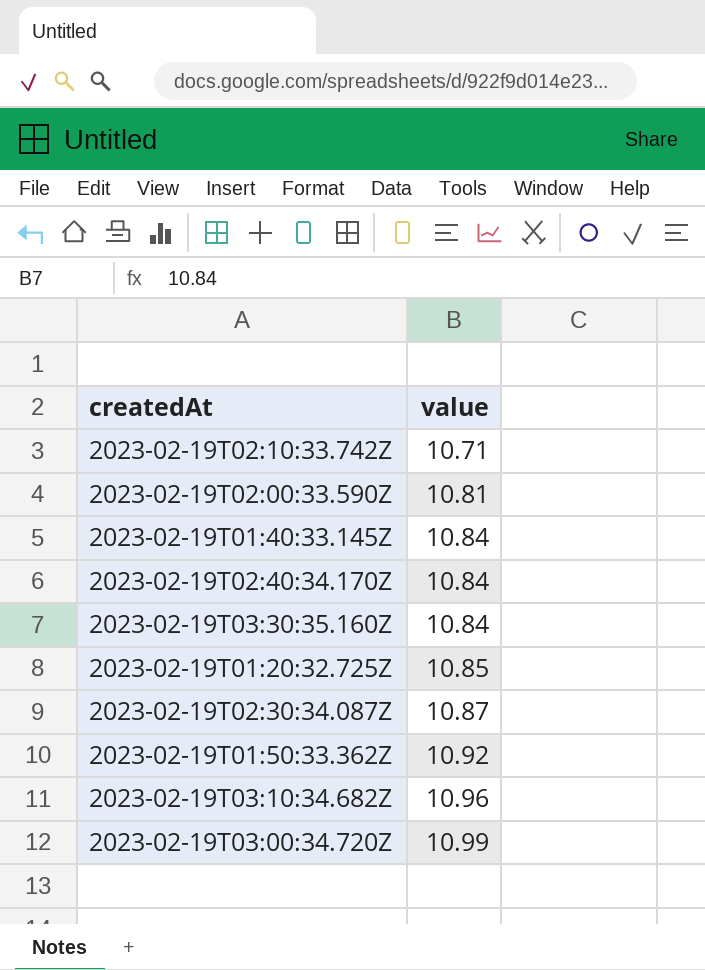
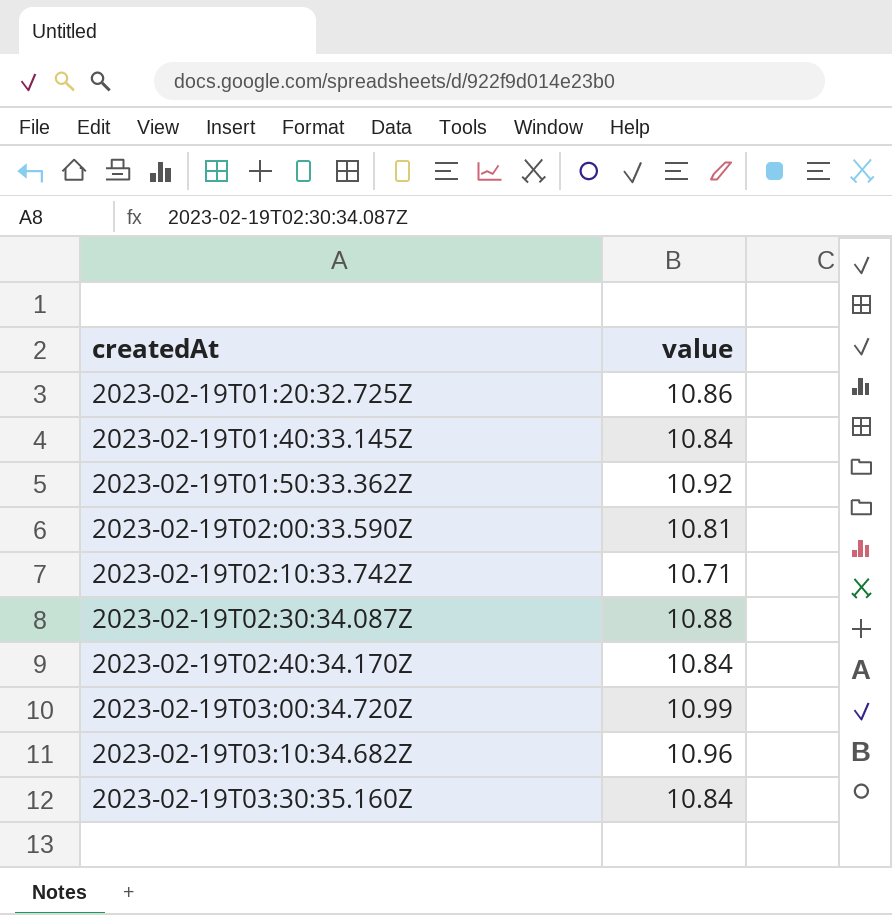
row order: value ascending -> createdAt ascending
2023-02-19T01:20:32.725Z | value: 10.85 -> 10.86
2023-02-19T02:30:34.087Z | value: 10.87 -> 10.88

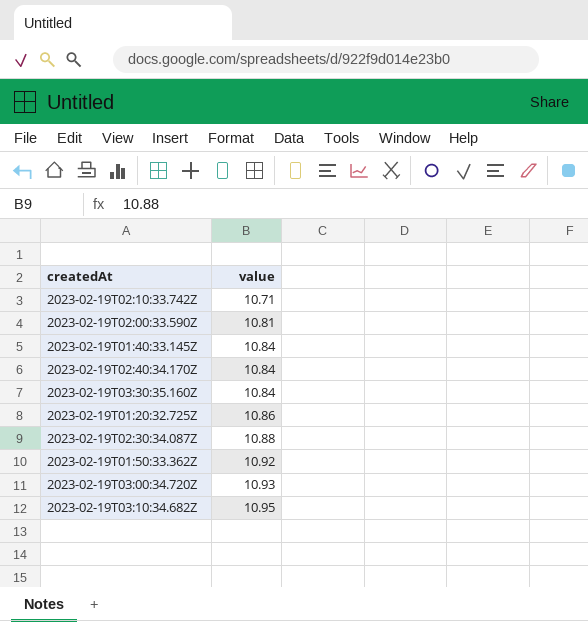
row order: createdAt ascending -> value ascending
2023-02-19T03:00:34.720Z | value: 10.99 -> 10.93
2023-02-19T03:10:34.682Z | value: 10.96 -> 10.95

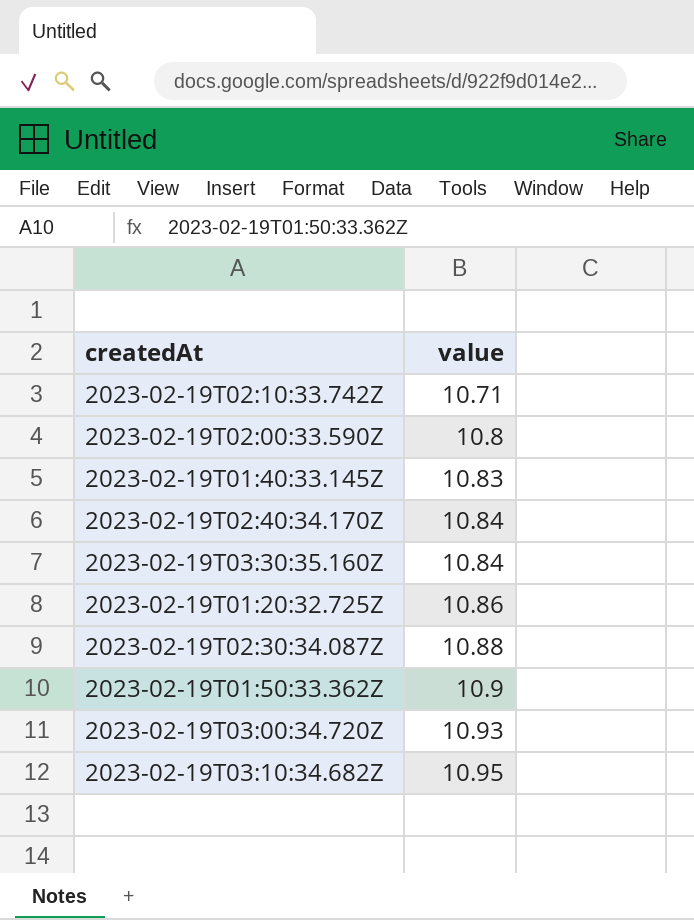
2023-02-19T02:00:33.590Z | value: 10.81 -> 10.8
2023-02-19T01:40:33.145Z | value: 10.84 -> 10.83
2023-02-19T01:50:33.362Z | value: 10.92 -> 10.9

